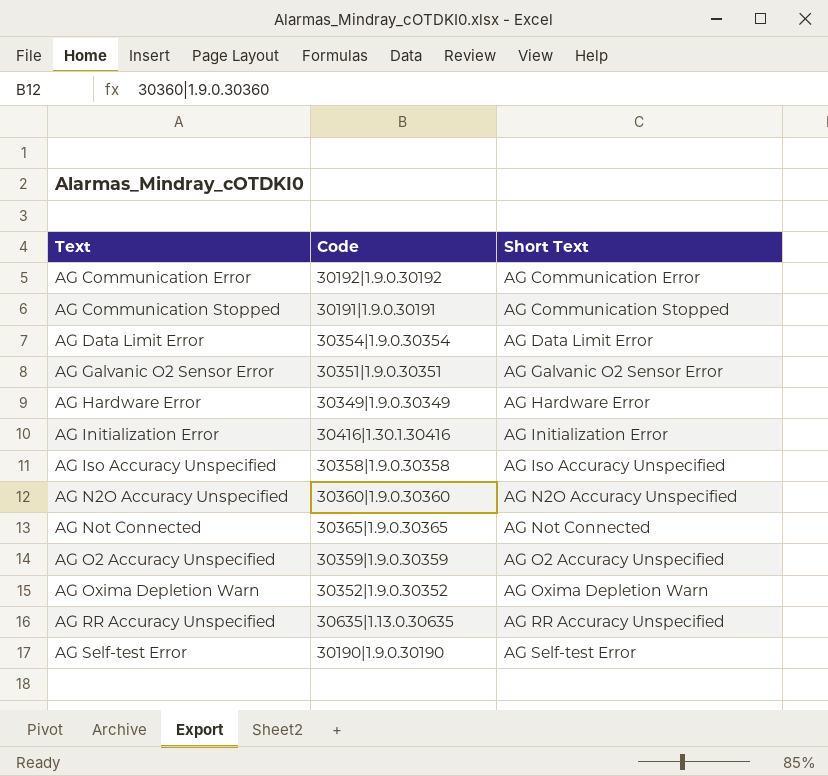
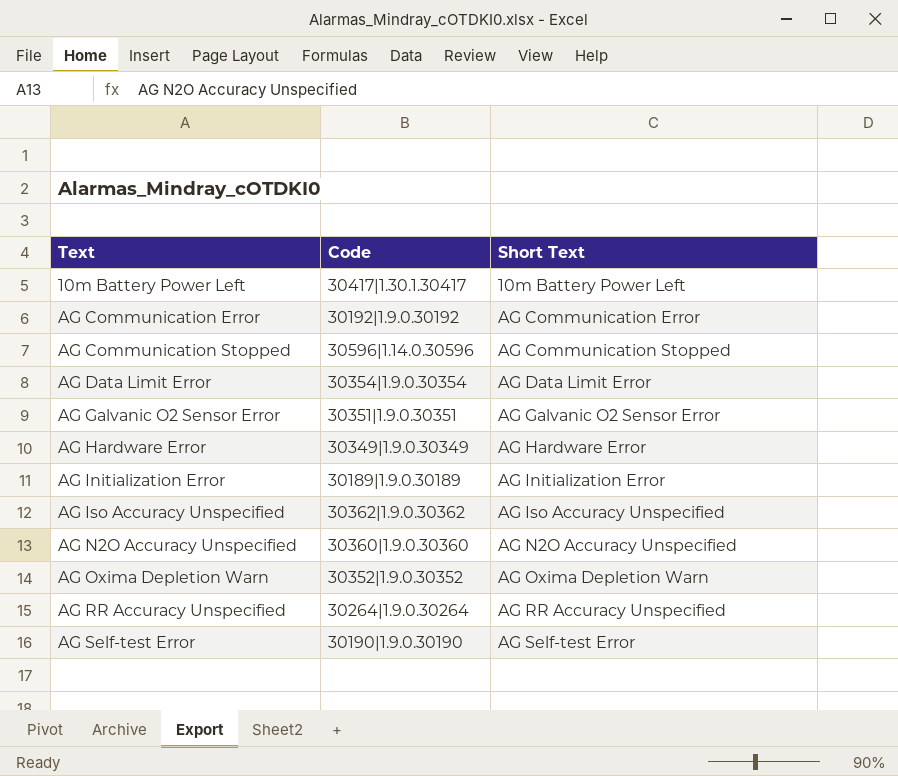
row AG Not Connected: 30365|1.9.0.30365 | AG Not Connected -> none
row AG O2 Accuracy Unspecified: 30359|1.9.0.30359 | AG O2 Accuracy Unspecified -> none
row 10m Battery Power Left: none -> 30417|1.30.1.30417 | 10m Battery Power Left
AG Communication Stopped | Code: 30191|1.9.0.30191 -> 30596|1.14.0.30596
AG Initialization Error | Code: 30416|1.30.1.30416 -> 30189|1.9.0.30189
AG Iso Accuracy Unspecified | Code: 30358|1.9.0.30358 -> 30362|1.9.0.30362
AG RR Accuracy Unspecified | Code: 30635|1.13.0.30635 -> 30264|1.9.0.30264

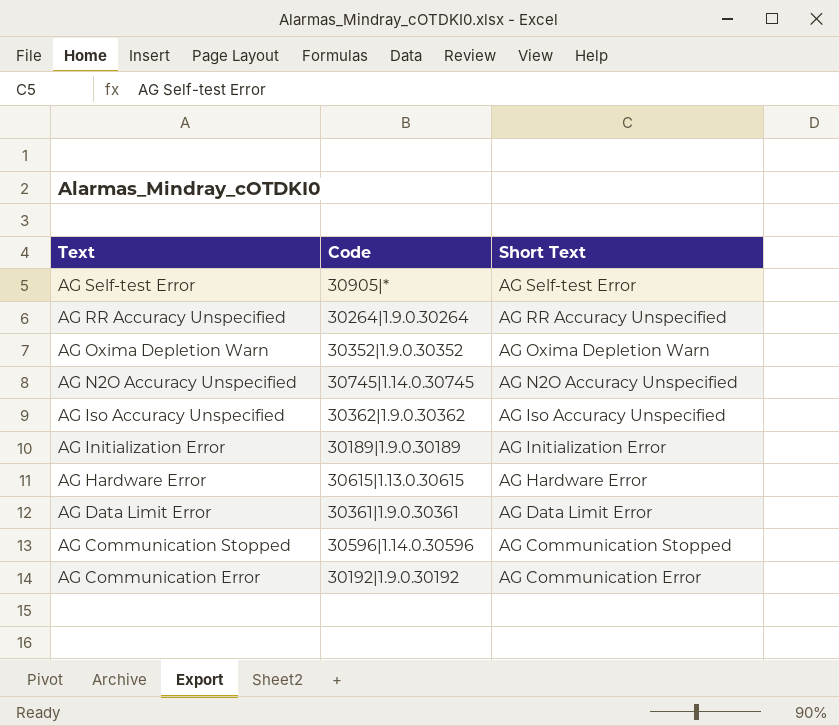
row order: Text ascending -> Text descending
row 10m Battery Power Left: 30417|1.30.1.30417 | 10m Battery Power Left -> none
row AG Galvanic O2 Sensor Error: 30351|1.9.0.30351 | AG Galvanic O2 Sensor Error -> none
AG Self-test Error | Code: 30190|1.9.0.30190 -> 30905|*
AG N2O Accuracy Unspecified | Code: 30360|1.9.0.30360 -> 30745|1.14.0.30745
AG Hardware Error | Code: 30349|1.9.0.30349 -> 30615|1.13.0.30615
AG Data Limit Error | Code: 30354|1.9.0.30354 -> 30361|1.9.0.30361

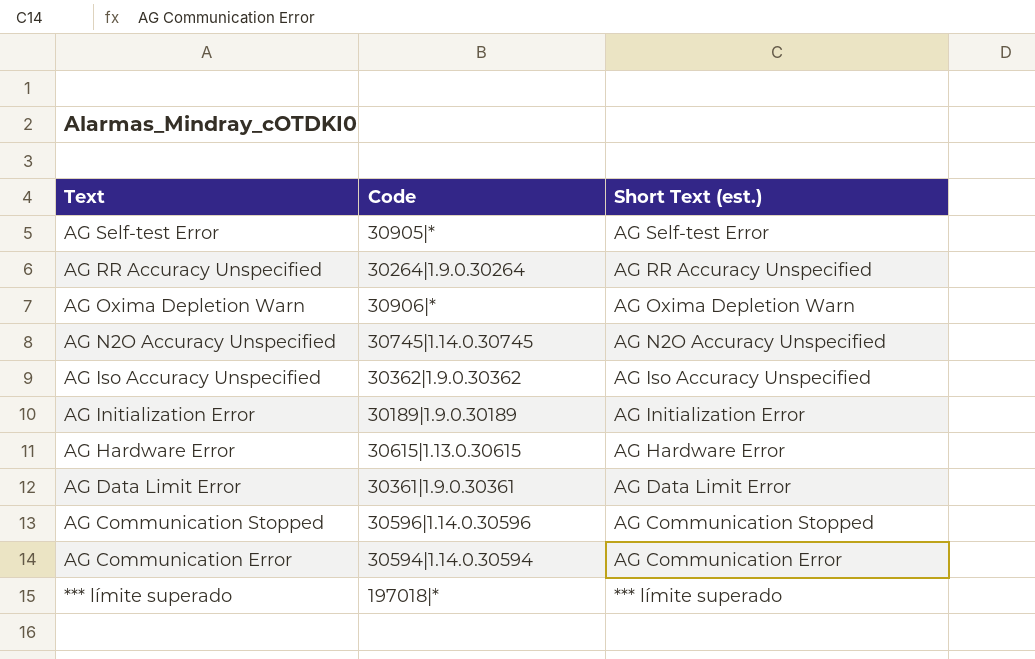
column name: Short Text -> Short Text (est.)
AG Oxima Depletion Warn | Code: 30352|1.9.0.30352 -> 30906|*
AG Communication Error | Code: 30192|1.9.0.30192 -> 30594|1.14.0.30594
row *** límite superado: none -> 197018|* | *** límite superado

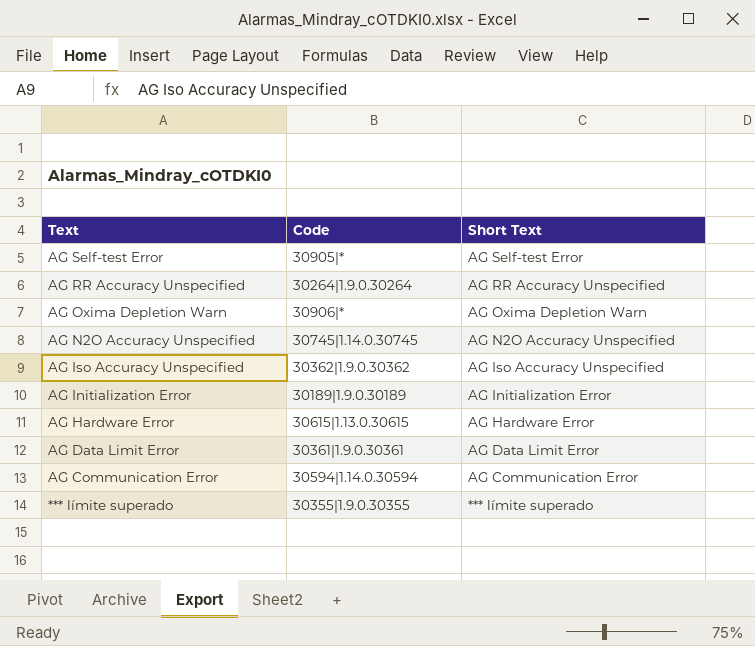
column name: Short Text (est.) -> Short Text
row AG Communication Stopped: 30596|1.14.0.30596 | AG Communication Stopped -> none
*** límite superado | Code: 197018|* -> 30355|1.9.0.30355

